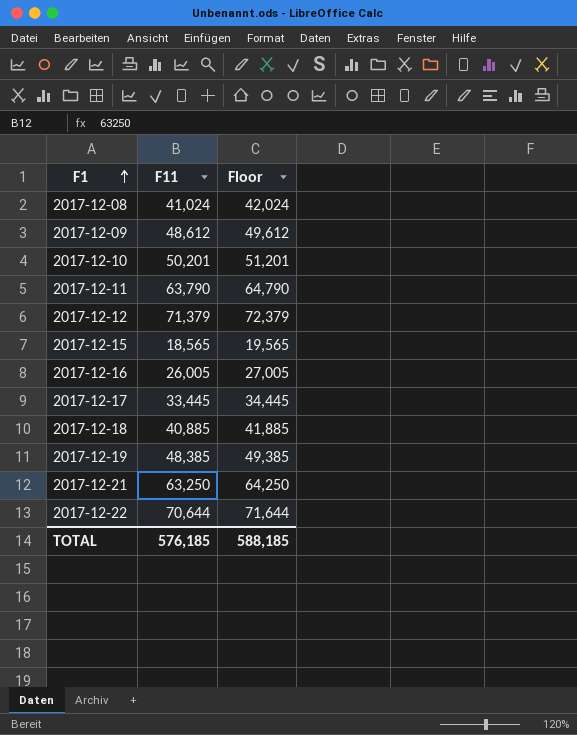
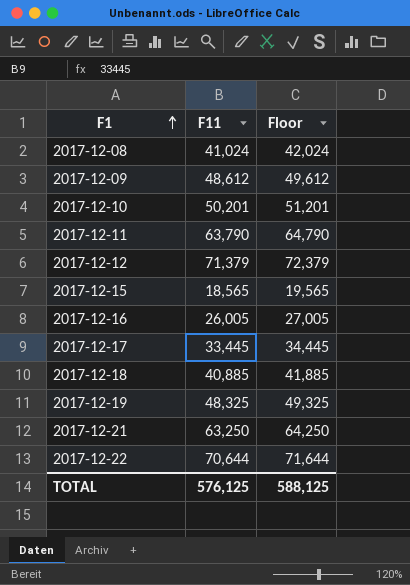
2017-12-19 | F11: 48,385 -> 48,325
2017-12-19 | Floor: 49,385 -> 49,325
TOTAL | F11: 576,185 -> 576,125
TOTAL | Floor: 588,185 -> 588,125

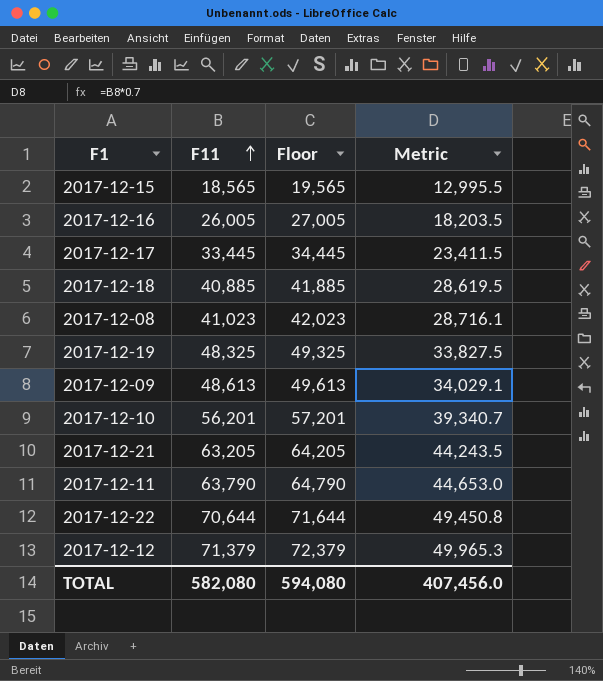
row order: F1 ascending -> F11 ascending
column Metric | formula: none -> [F11] * 0.7
2017-12-08 | F11: 41,024 -> 41,023
2017-12-08 | Floor: 42,024 -> 42,023
2017-12-09 | F11: 48,612 -> 48,613
2017-12-09 | Floor: 49,612 -> 49,613
2017-12-10 | F11: 50,201 -> 56,201
2017-12-10 | Floor: 51,201 -> 57,201
2017-12-21 | F11: 63,250 -> 63,205
2017-12-21 | Floor: 64,250 -> 64,205
TOTAL | F11: 576,125 -> 582,080
TOTAL | Floor: 588,125 -> 594,080

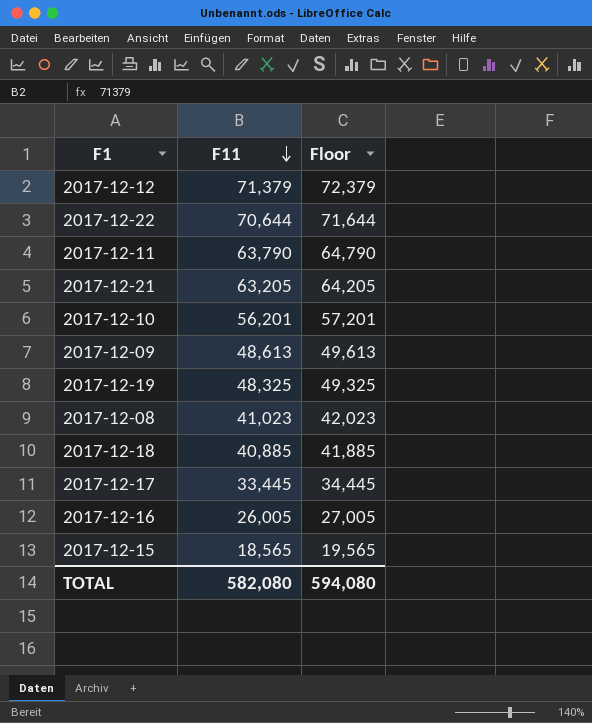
row order: F11 ascending -> F11 descending
column Metric | formula: [F11] * 0.7 -> none

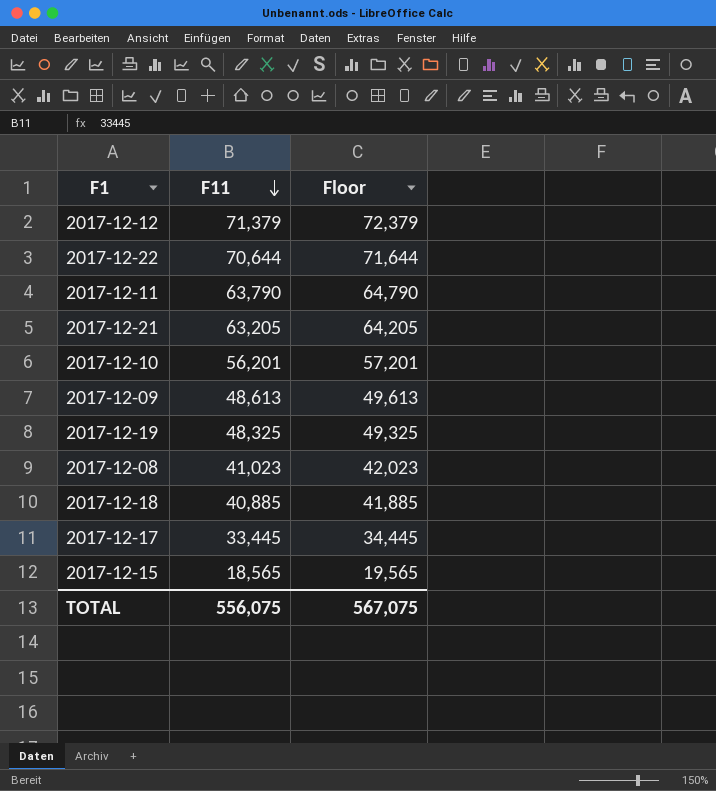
row 2017-12-16: 26,005 | 27,005 -> none
TOTAL | F11: 582,080 -> 556,075
TOTAL | Floor: 594,080 -> 567,075

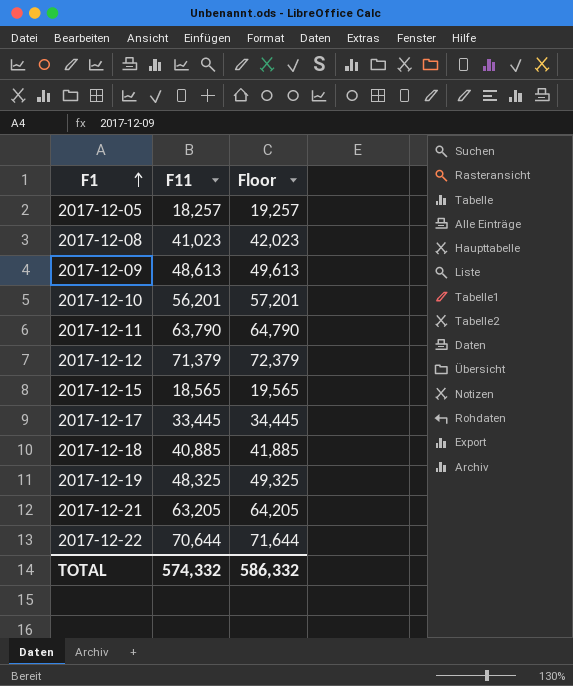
row order: F11 descending -> F1 ascending
row 2017-12-05: none -> 18,257 | 19,257
TOTAL | F11: 556,075 -> 574,332
TOTAL | Floor: 567,075 -> 586,332

